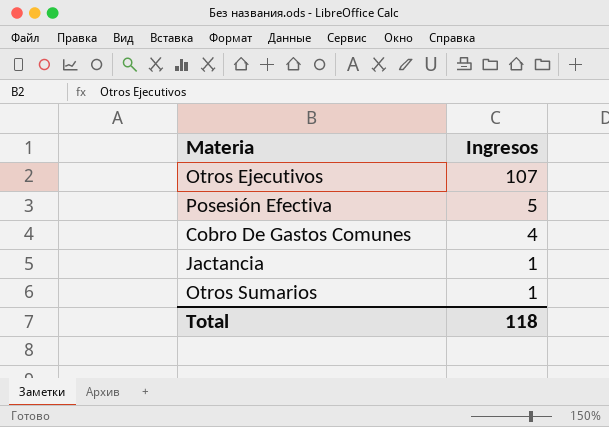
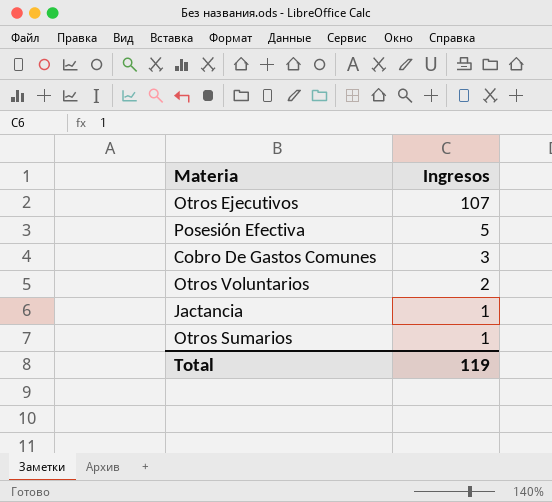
Cobro De Gastos Comunes | Ingresos: 4 -> 3
row Otros Voluntarios: none -> 2
Total | Ingresos: 118 -> 119

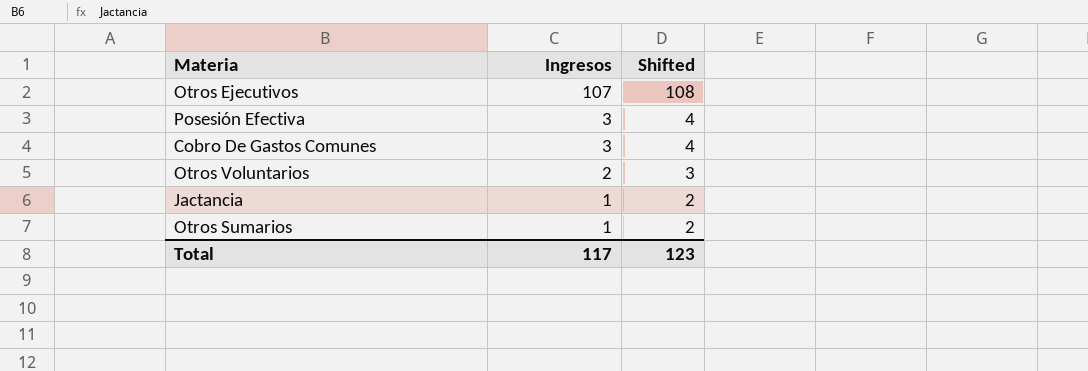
column Shifted | formula: none -> [Ingresos] + 1
Posesión Efectiva | Ingresos: 5 -> 3
Total | Ingresos: 119 -> 117

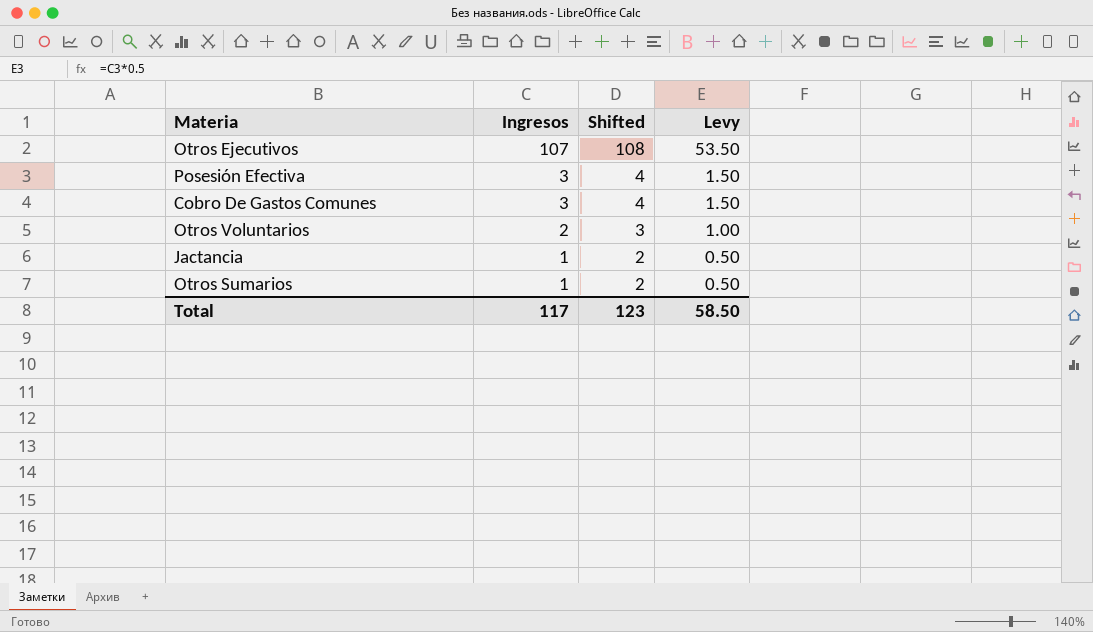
column Levy | formula: none -> [Ingresos] * 0.5

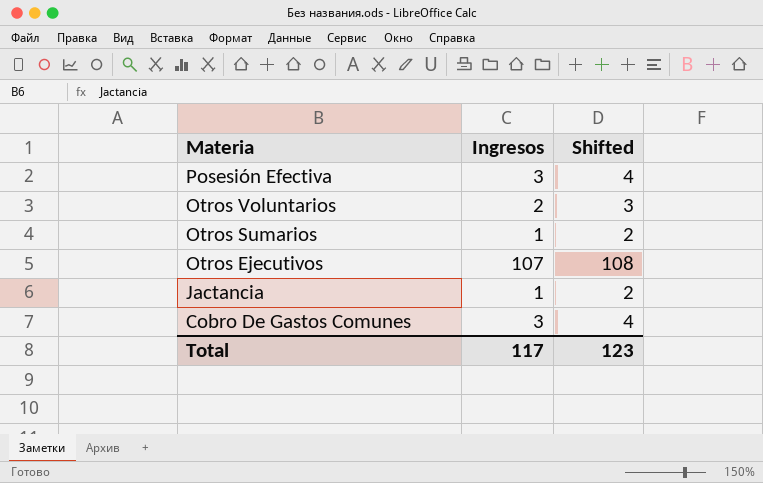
row order: Ingresos descending -> Materia descending
column Levy | formula: [Ingresos] * 0.5 -> none

